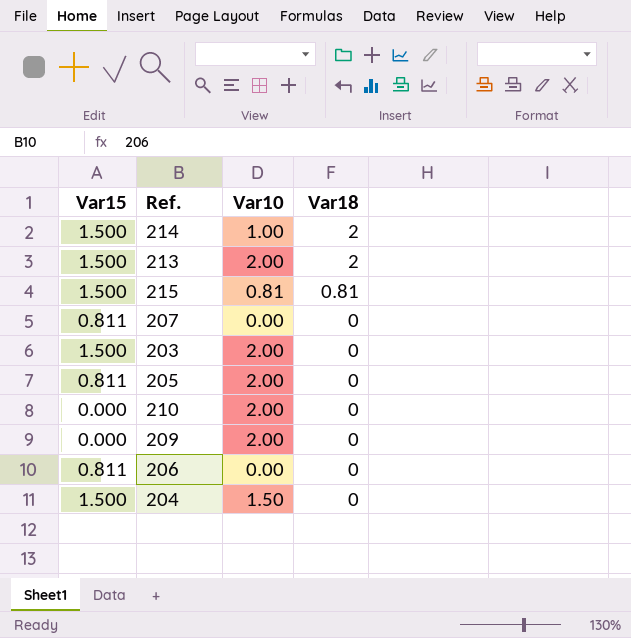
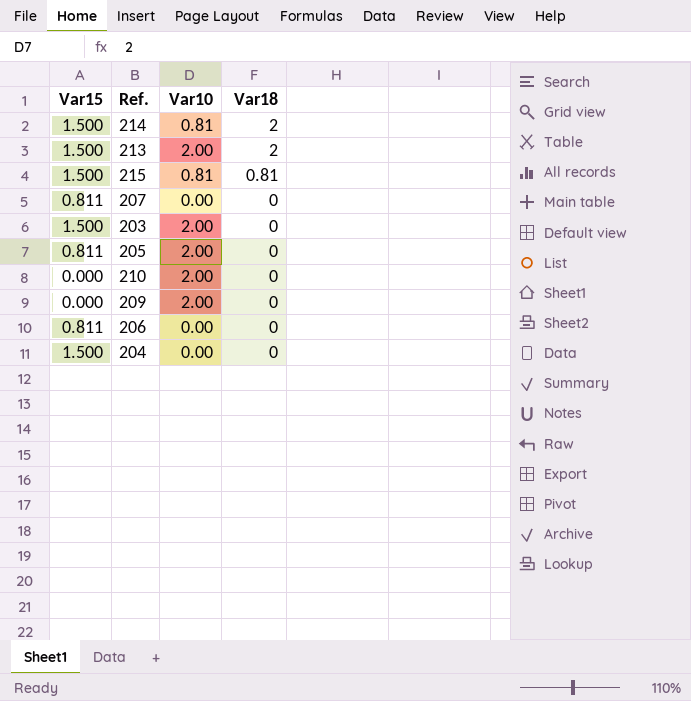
214 | Var10: 1.00 -> 0.81
204 | Var10: 1.50 -> 0.00

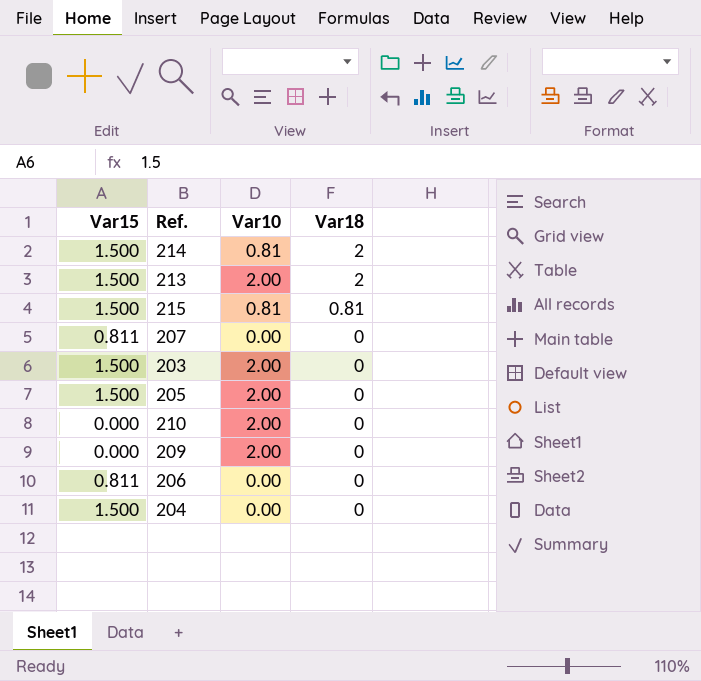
205 | Var15: 0.811 -> 1.500

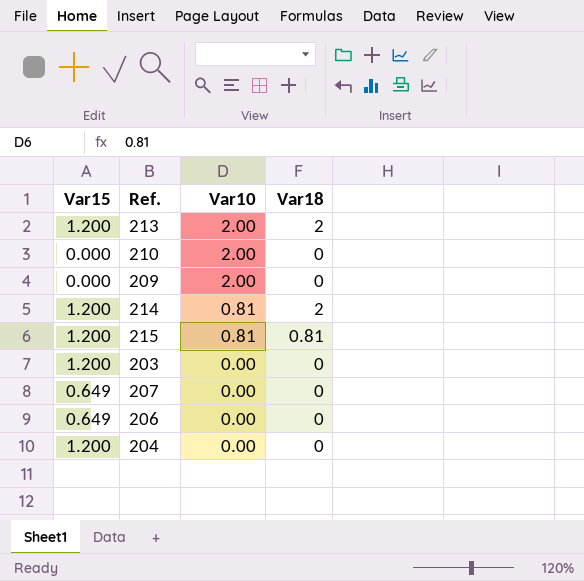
row order: Var18 descending -> Var10 descending
row 205: 1.500 | 2.00 | 0 -> none
213 | Var15: 1.500 -> 1.200
214 | Var15: 1.500 -> 1.200
215 | Var15: 1.500 -> 1.200
203 | Var15: 1.500 -> 1.200
203 | Var10: 2.00 -> 0.00
207 | Var15: 0.811 -> 0.649
206 | Var15: 0.811 -> 0.649
204 | Var15: 1.500 -> 1.200

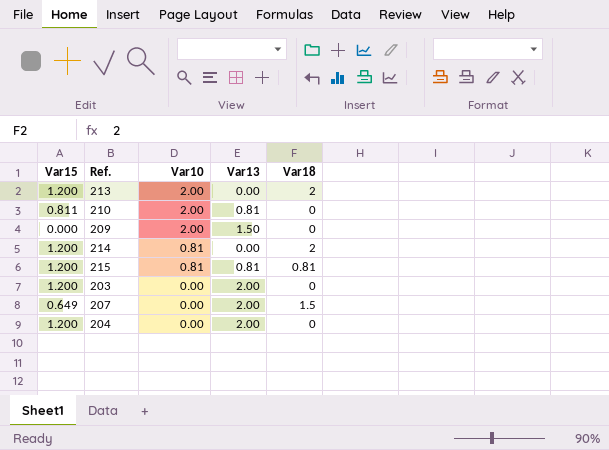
column Var13 | position: none -> 4
row 206: 0.649 | 0.00 | 0 -> none
210 | Var15: 0.000 -> 0.811
207 | Var18: 0 -> 1.5

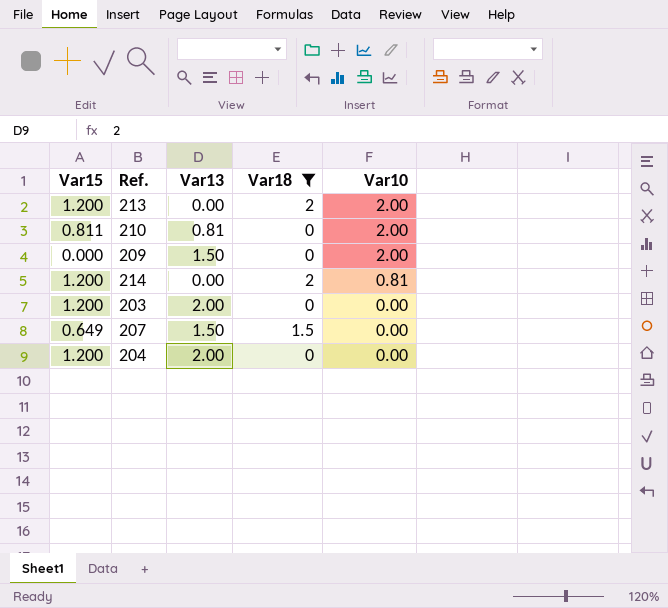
filter: none -> Var18 != 0.81
column Var10 | position: 3 -> 5
207 | Var13: 2.00 -> 1.50

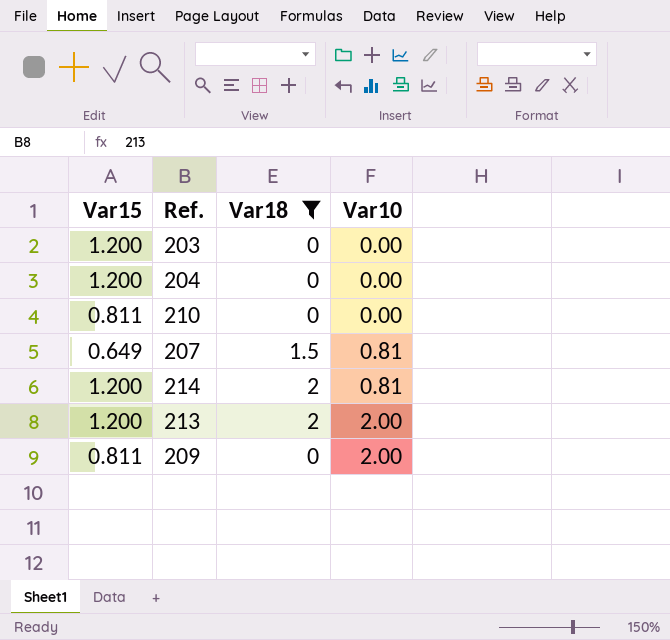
row order: Var10 descending -> Var10 ascending
column Var13 | position: 3 -> none
210 | Var10: 2.00 -> 0.00
207 | Var10: 0.00 -> 0.81
209 | Var15: 0.000 -> 0.811

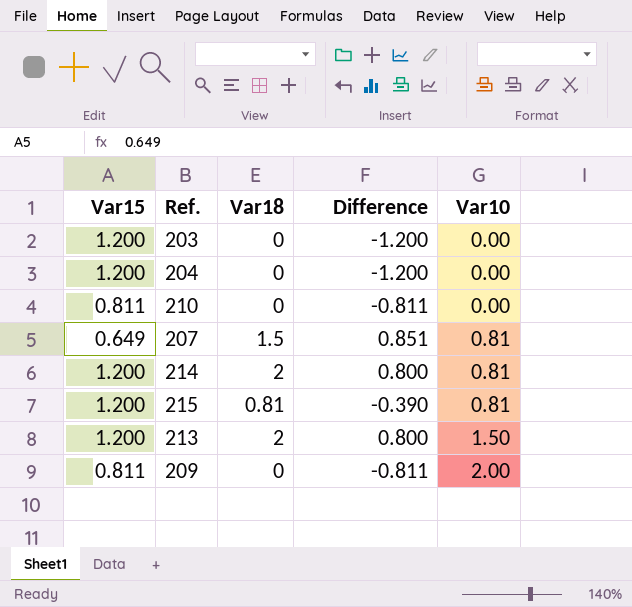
filter: Var18 != 0.81 -> none
column Difference | formula: none -> [Var18] - [Var15]
213 | Var10: 2.00 -> 1.50

